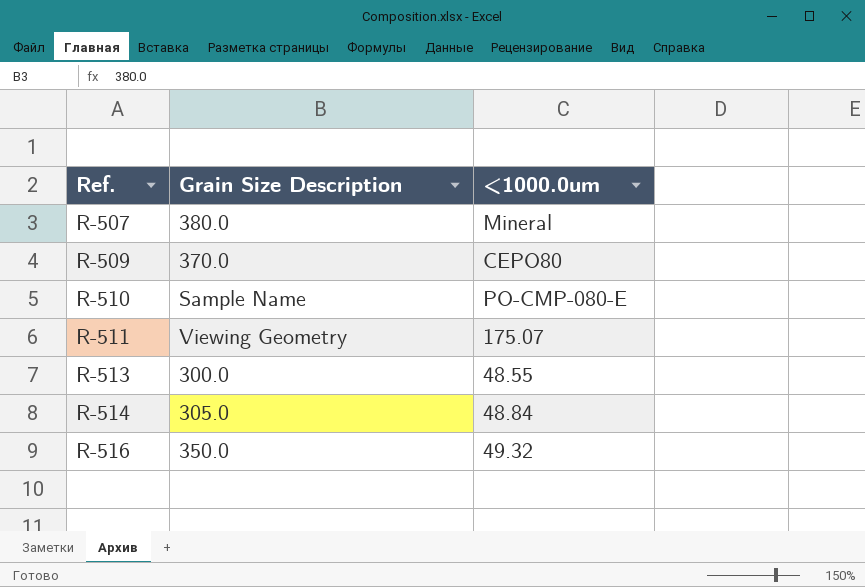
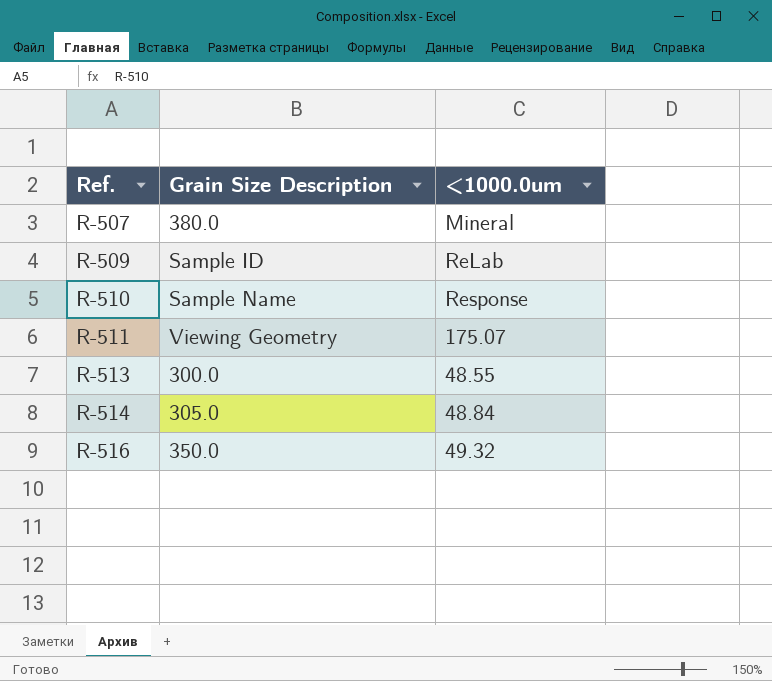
R-509 | Grain Size Description: 370.0 -> Sample ID
R-509 | <1000.0um: CEPO80 -> ReLab
R-510 | <1000.0um: PO-CMP-080-E -> Response

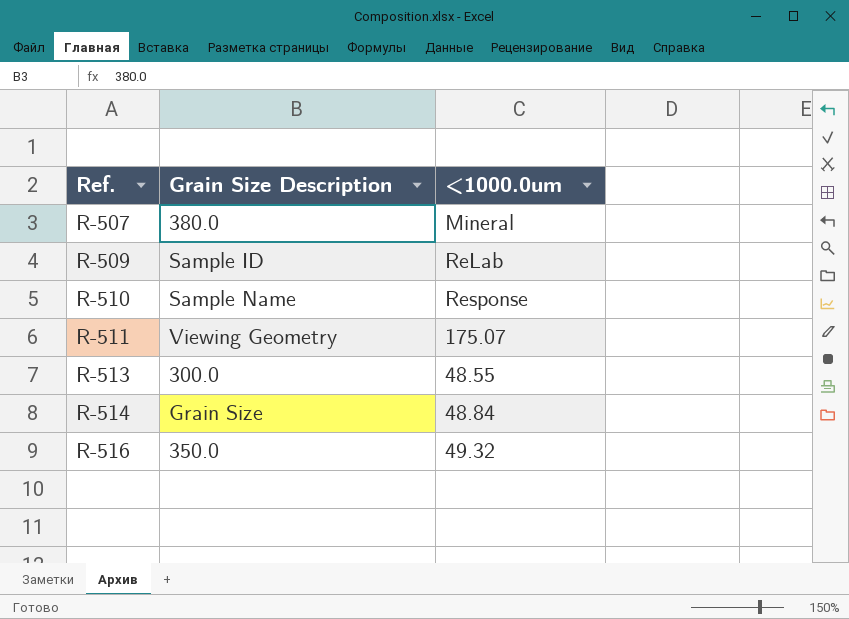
R-514 | Grain Size Description: 305.0 -> Grain Size

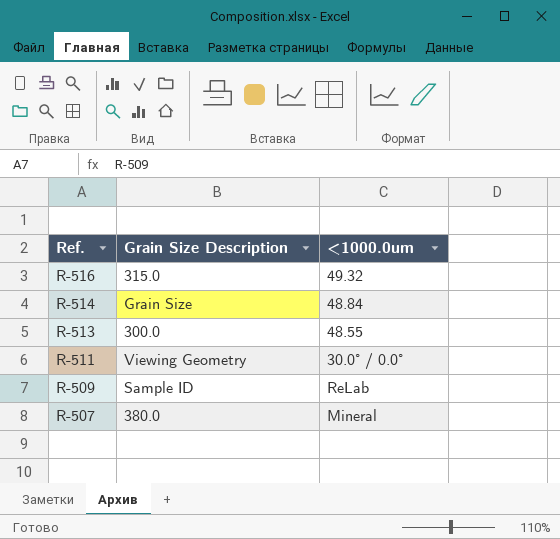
row order: Ref. ascending -> Ref. descending
row R-510: Sample Name | Response -> none
R-516 | Grain Size Description: 350.0 -> 315.0
R-511 | <1000.0um: 175.07 -> 30.0° / 0.0°

